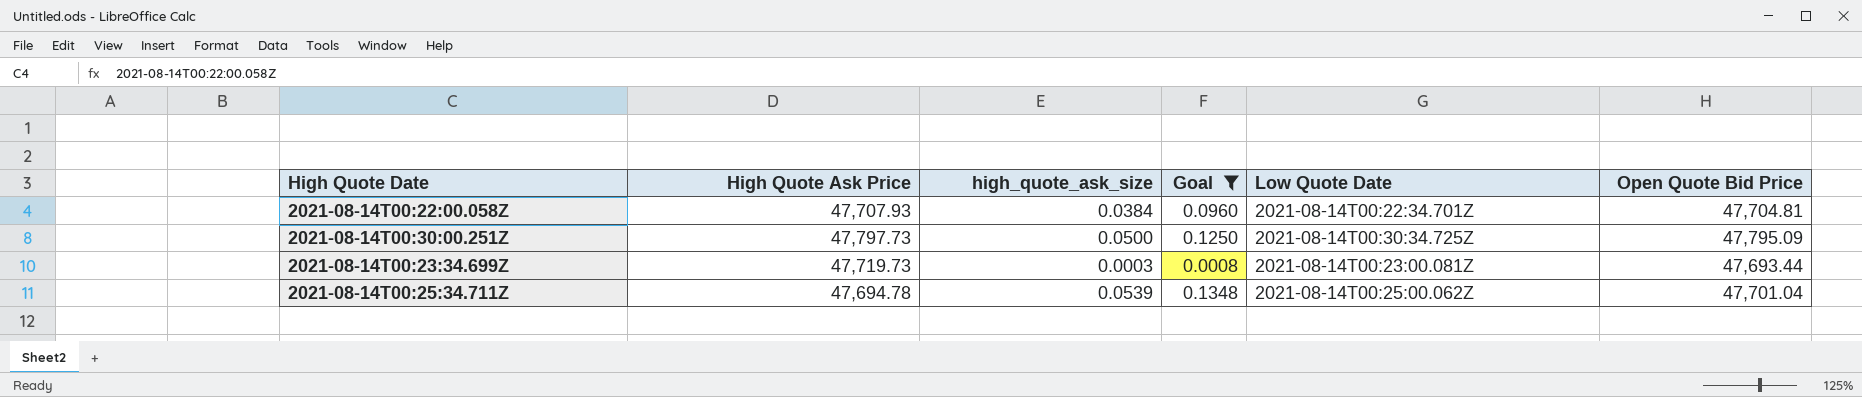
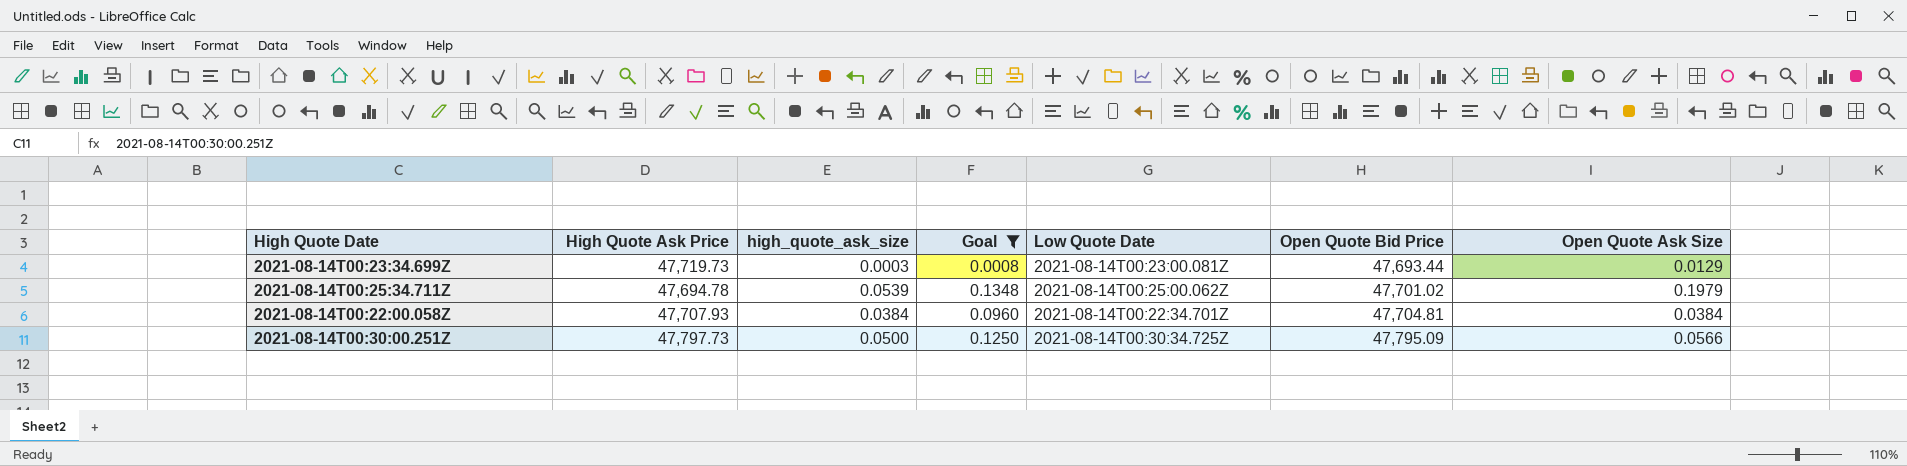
row order: none -> Open Quote Bid Price ascending
column Open Quote Ask Size | position: none -> 7
2021-08-14T00:25:34.711Z | Open Quote Bid Price: 47,701.04 -> 47,701.02

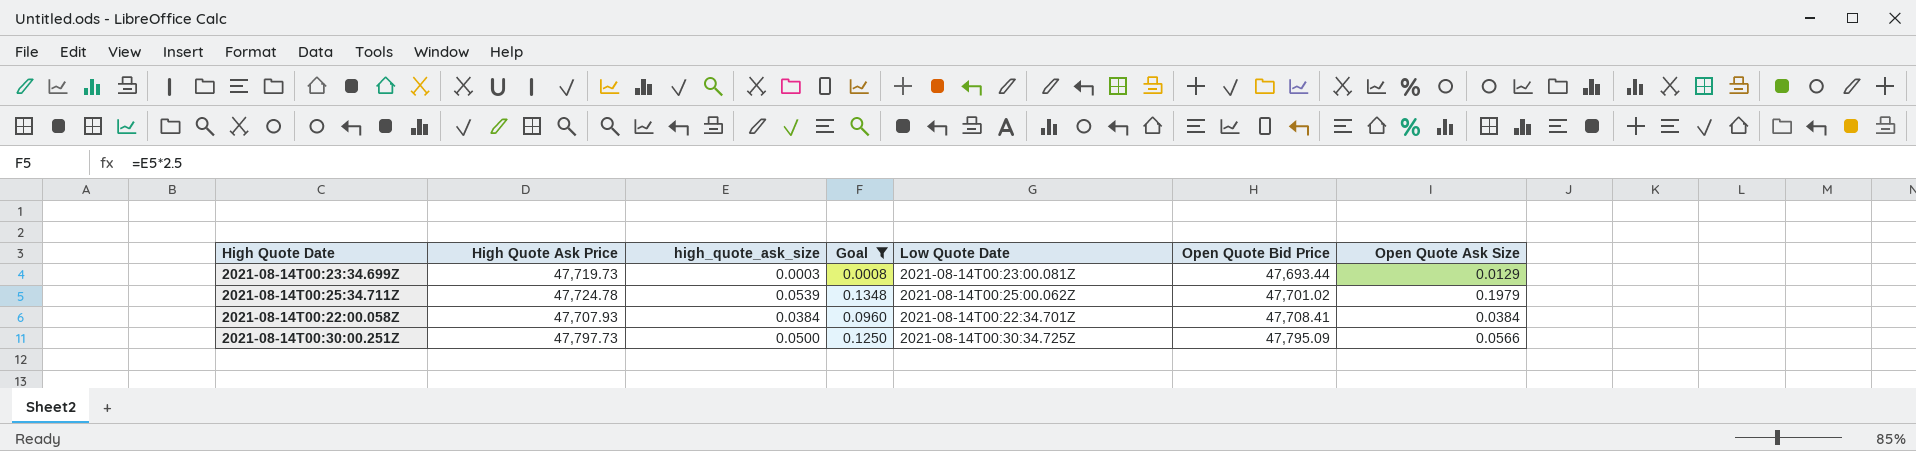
2021-08-14T00:25:34.711Z | High Quote Ask Price: 47,694.78 -> 47,724.78
2021-08-14T00:22:00.058Z | Open Quote Bid Price: 47,704.81 -> 47,708.41

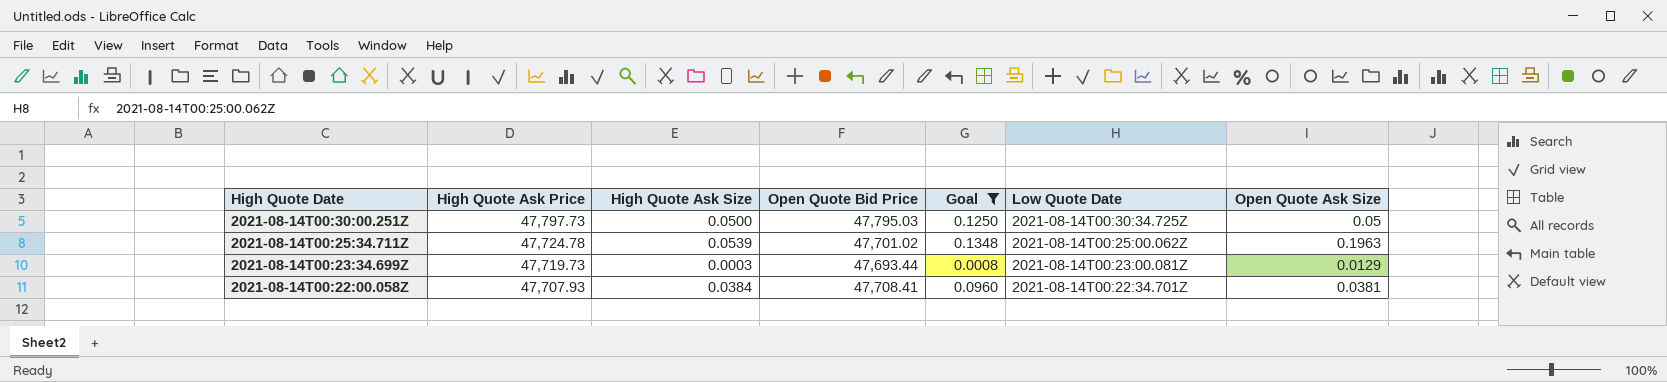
row order: Open Quote Bid Price ascending -> High Quote Date descending
column name: high_quote_ask_size -> High Quote Ask Size
column Open Quote Bid Price | position: 6 -> 4
2021-08-14T00:30:00.251Z | Open Quote Bid Price: 47,795.09 -> 47,795.03
2021-08-14T00:30:00.251Z | Open Quote Ask Size: 0.0566 -> 0.05
2021-08-14T00:25:34.711Z | Open Quote Ask Size: 0.1979 -> 0.1963
2021-08-14T00:22:00.058Z | Open Quote Ask Size: 0.0384 -> 0.0381

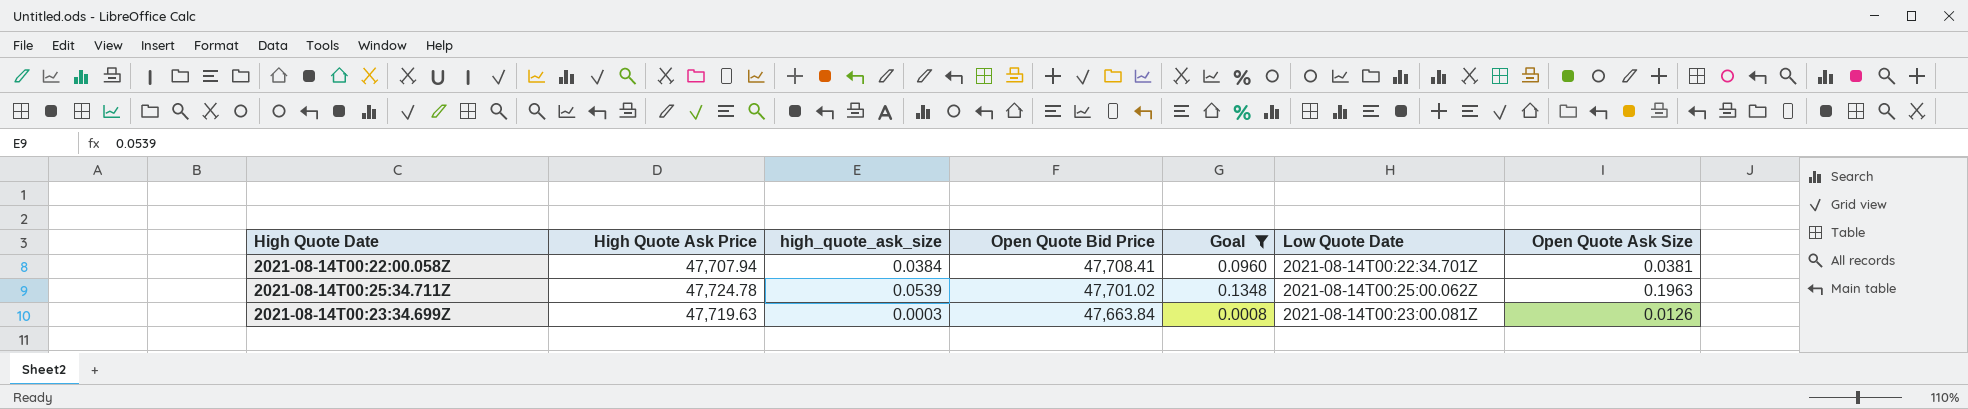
row order: High Quote Date descending -> Open Quote Bid Price descending
column name: High Quote Ask Size -> high_quote_ask_size
row 2021-08-14T00:30:00.251Z: 47,797.73 | 0.0500 | 47,795.03 | 0.1250 | 2021-08-14T00:30:34.725Z | 0.05 -> none
2021-08-14T00:22:00.058Z | High Quote Ask Price: 47,707.93 -> 47,707.94
2021-08-14T00:23:34.699Z | High Quote Ask Price: 47,719.73 -> 47,719.63
2021-08-14T00:23:34.699Z | Open Quote Bid Price: 47,693.44 -> 47,663.84
2021-08-14T00:23:34.699Z | Open Quote Ask Size: 0.0129 -> 0.0126

